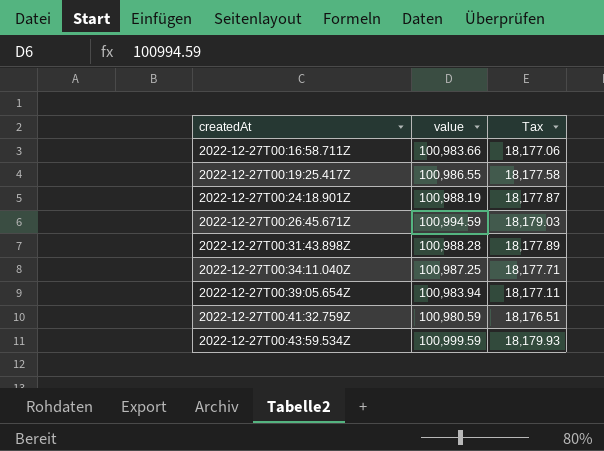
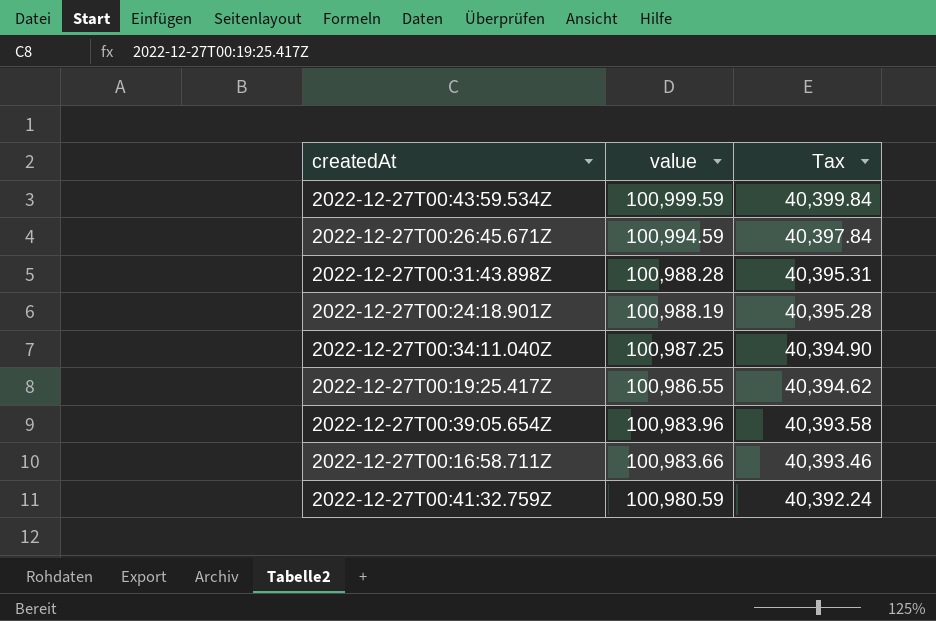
row order: createdAt ascending -> value descending
column Tax | formula: [value] * 0.18 -> [value] * 0.4
2022-12-27T00:39:05.654Z | value: 100,983.94 -> 100,983.96

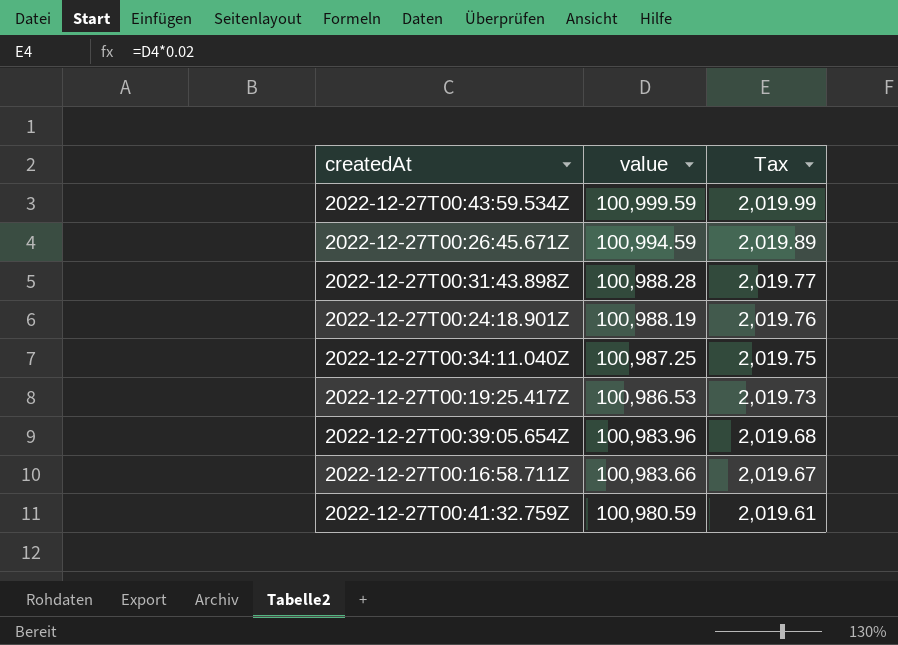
column Tax | formula: [value] * 0.4 -> [value] * 0.02
2022-12-27T00:19:25.417Z | value: 100,986.55 -> 100,986.53

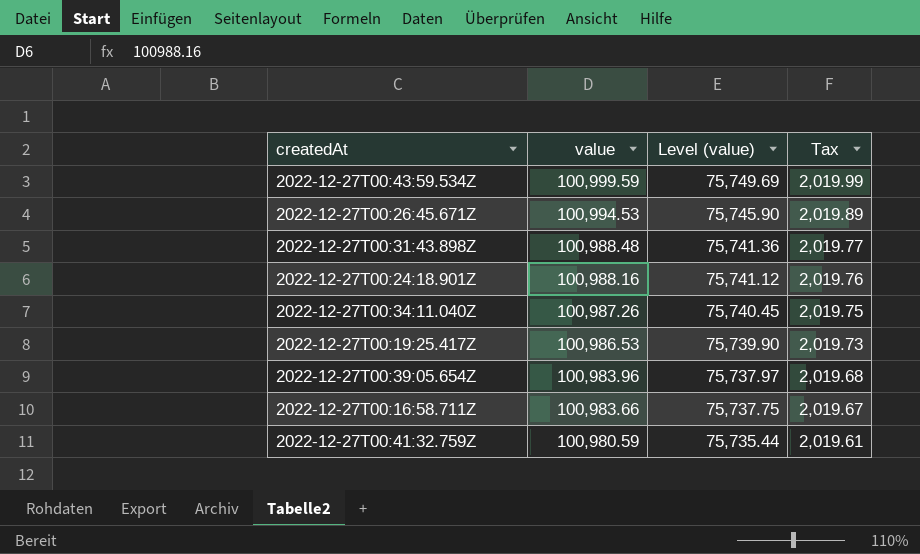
column Level (value) | formula: none -> [value] * 0.75
2022-12-27T00:26:45.671Z | value: 100,994.59 -> 100,994.53
2022-12-27T00:31:43.898Z | value: 100,988.28 -> 100,988.48
2022-12-27T00:24:18.901Z | value: 100,988.19 -> 100,988.16
2022-12-27T00:34:11.040Z | value: 100,987.25 -> 100,987.26

